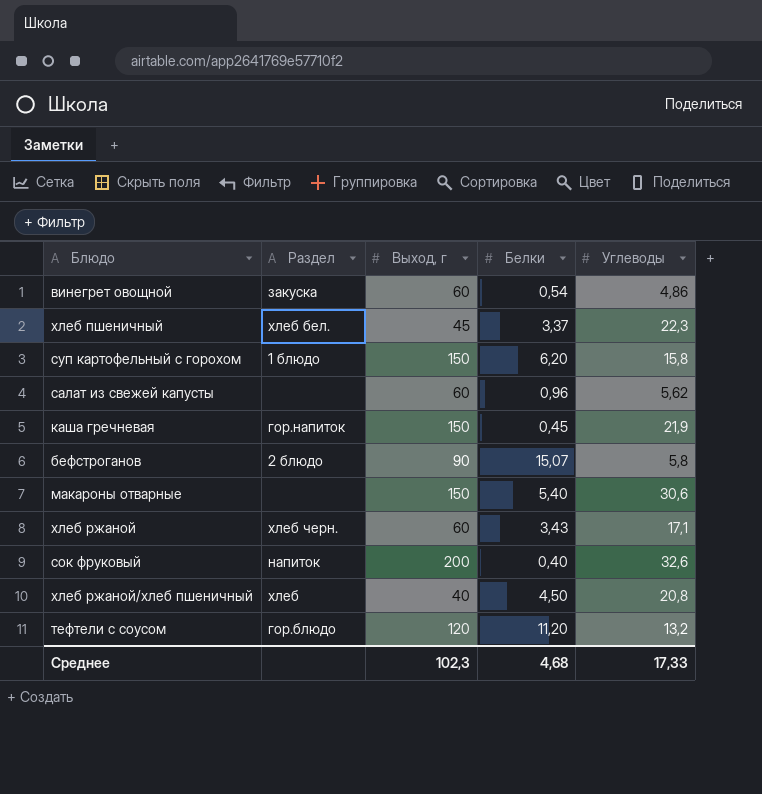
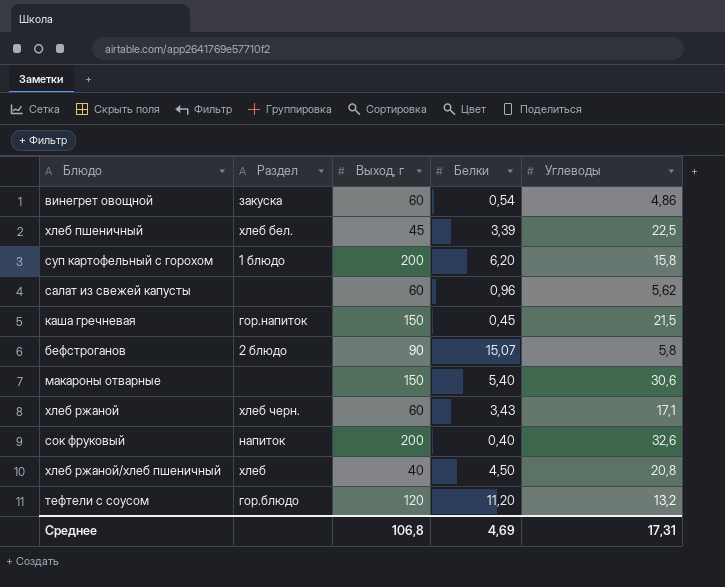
хлеб пшеничный | Белки: 3,37 -> 3,39
хлеб пшеничный | Углеводы: 22,3 -> 22,5
суп картофельный с горохом | Выход, г: 150 -> 200
каша гречневая | Углеводы: 21,9 -> 21,5
Среднее | Выход, г: 102,3 -> 106,8
Среднее | Белки: 4,68 -> 4,69
Среднее | Углеводы: 17,33 -> 17,31

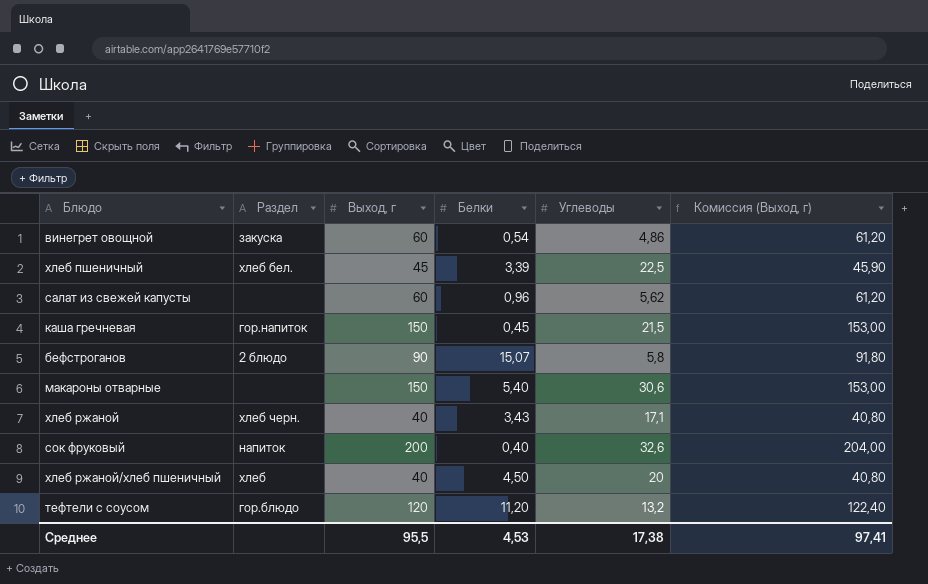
column Комиссия (Выход, г) | formula: none -> [Выход, г] * 1,02
row суп картофельный с горохом: 1 блюдо | 200 | 6,20 | 15,8 -> none
хлеб ржаной | Выход, г: 60 -> 40
хлеб ржаной/хлеб пшеничный | Углеводы: 20,8 -> 20
Среднее | Выход, г: 106,8 -> 95,5
Среднее | Белки: 4,69 -> 4,53
Среднее | Углеводы: 17,31 -> 17,38

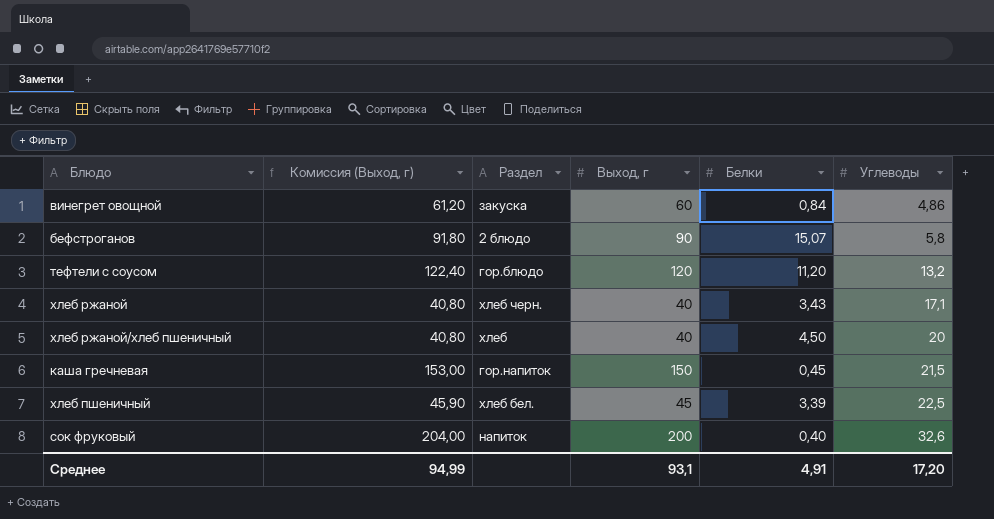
row order: none -> Углеводы ascending
column Комиссия (Выход, г) | position: 6 -> 2
row салат из свежей капусты: none | 60 | 0,96 | 5,62 | 61,20 -> none
row макароны отварные: none | 150 | 5,40 | 30,6 | 153,00 -> none
винегрет овощной | Белки: 0,54 -> 0,84
Среднее | Комиссия (Выход, г): 97,41 -> 94,99
Среднее | Выход, г: 95,5 -> 93,1
Среднее | Белки: 4,53 -> 4,91
Среднее | Углеводы: 17,38 -> 17,20

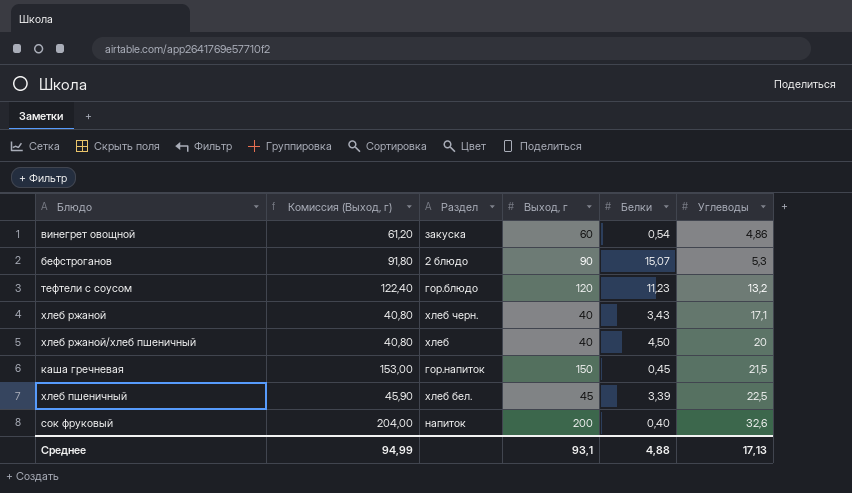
винегрет овощной | Белки: 0,84 -> 0,54
бефстроганов | Углеводы: 5,8 -> 5,3
тефтели с соусом | Белки: 11,20 -> 11,23
Среднее | Белки: 4,91 -> 4,88
Среднее | Углеводы: 17,20 -> 17,13

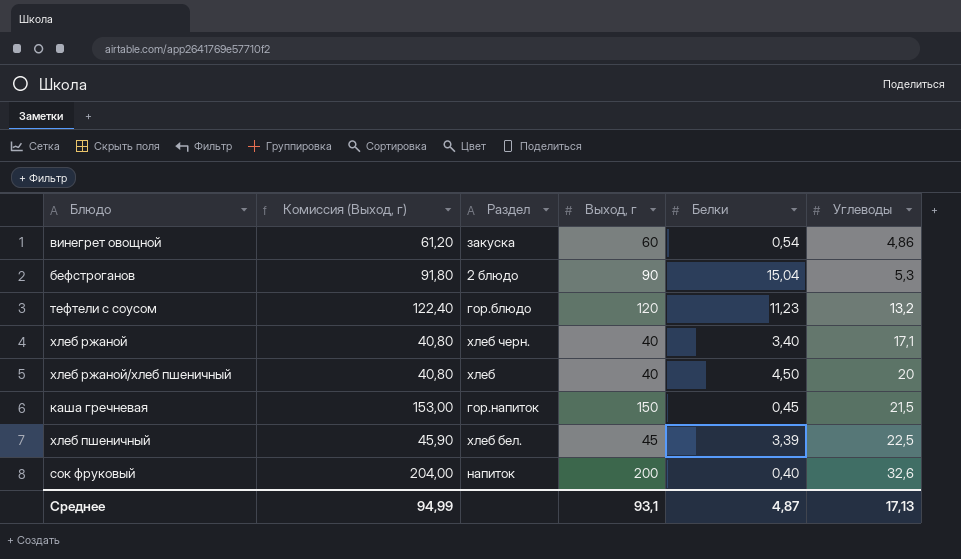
бефстроганов | Белки: 15,07 -> 15,04
хлеб ржаной | Белки: 3,43 -> 3,40
Среднее | Белки: 4,88 -> 4,87

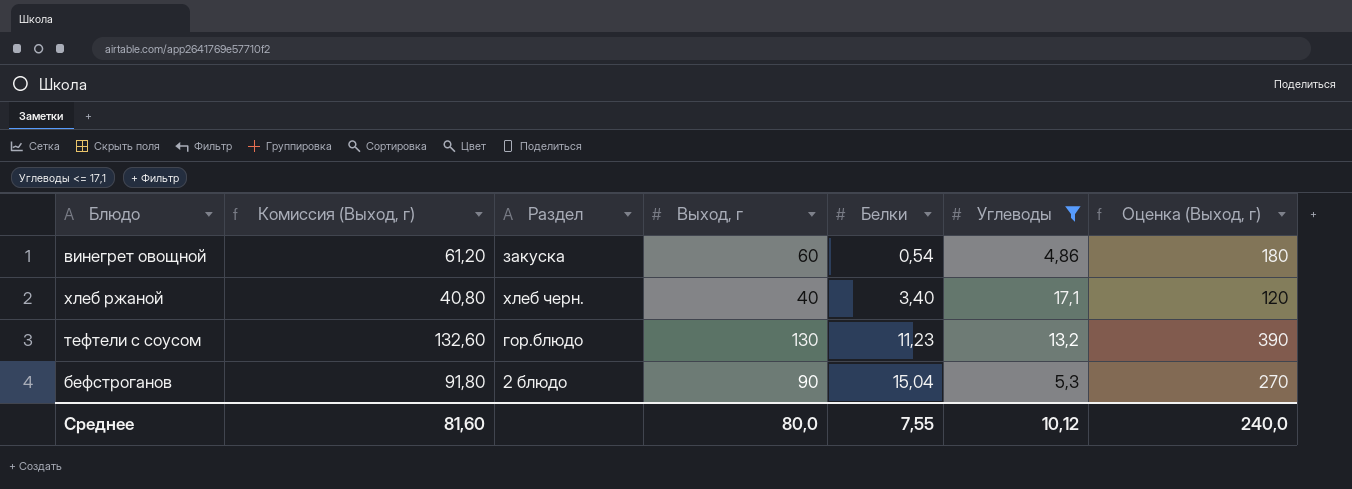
filter: none -> Углеводы <= 17,1
row order: Углеводы ascending -> Белки ascending
column Оценка (Выход, г) | formula: none -> [Выход, г] * 3
тефтели с соусом | Комиссия (Выход, г): 122,40 -> 132,60
тефтели с соусом | Выход, г: 120 -> 130
Среднее | Комиссия (Выход, г): 94,99 -> 81,60
Среднее | Выход, г: 93,1 -> 80,0
Среднее | Белки: 4,87 -> 7,55
Среднее | Углеводы: 17,13 -> 10,12

